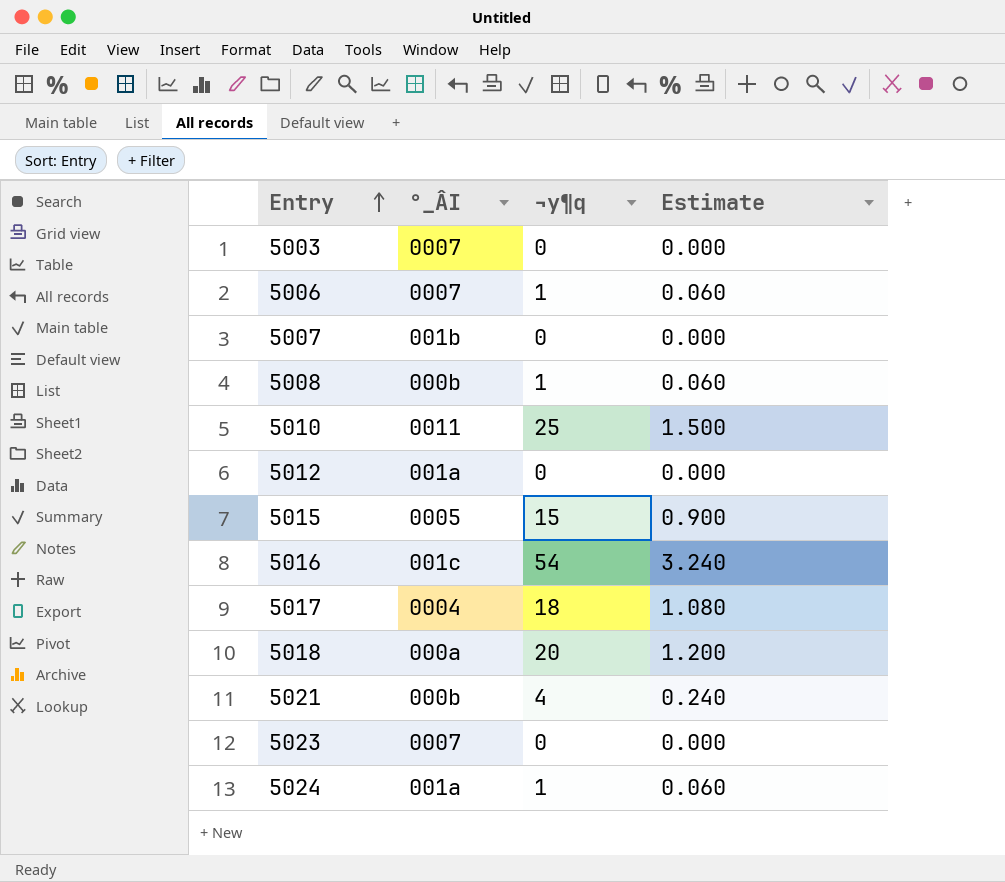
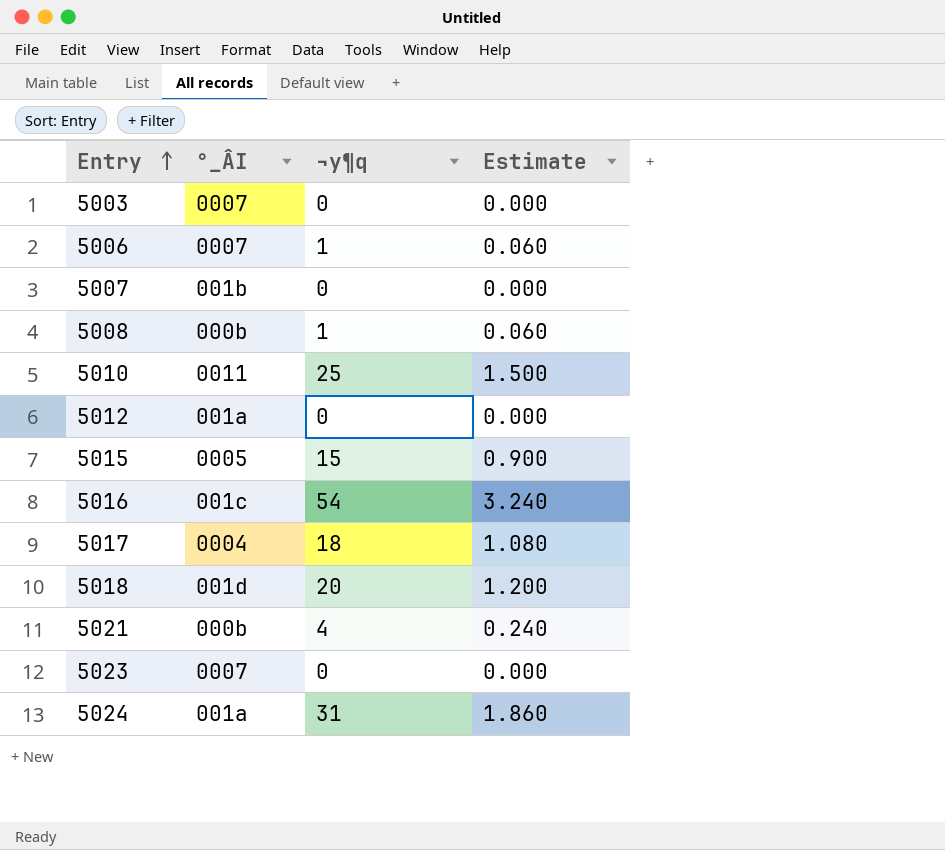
5018 | °_ÂI: 000a -> 001d
5024 | ¬y¶q: 1 -> 31
5024 | Estimate: 0.060 -> 1.860

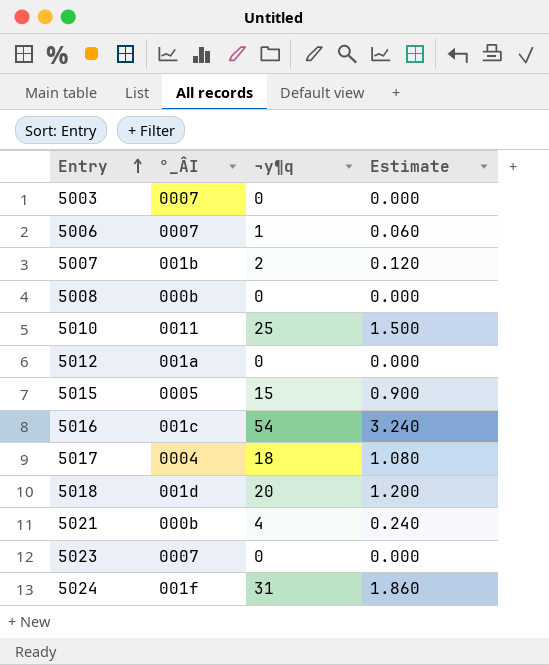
5007 | ¬y¶q: 0 -> 2
5007 | Estimate: 0.000 -> 0.120
5008 | ¬y¶q: 1 -> 0
5008 | Estimate: 0.060 -> 0.000
5024 | °_ÂI: 001a -> 001f

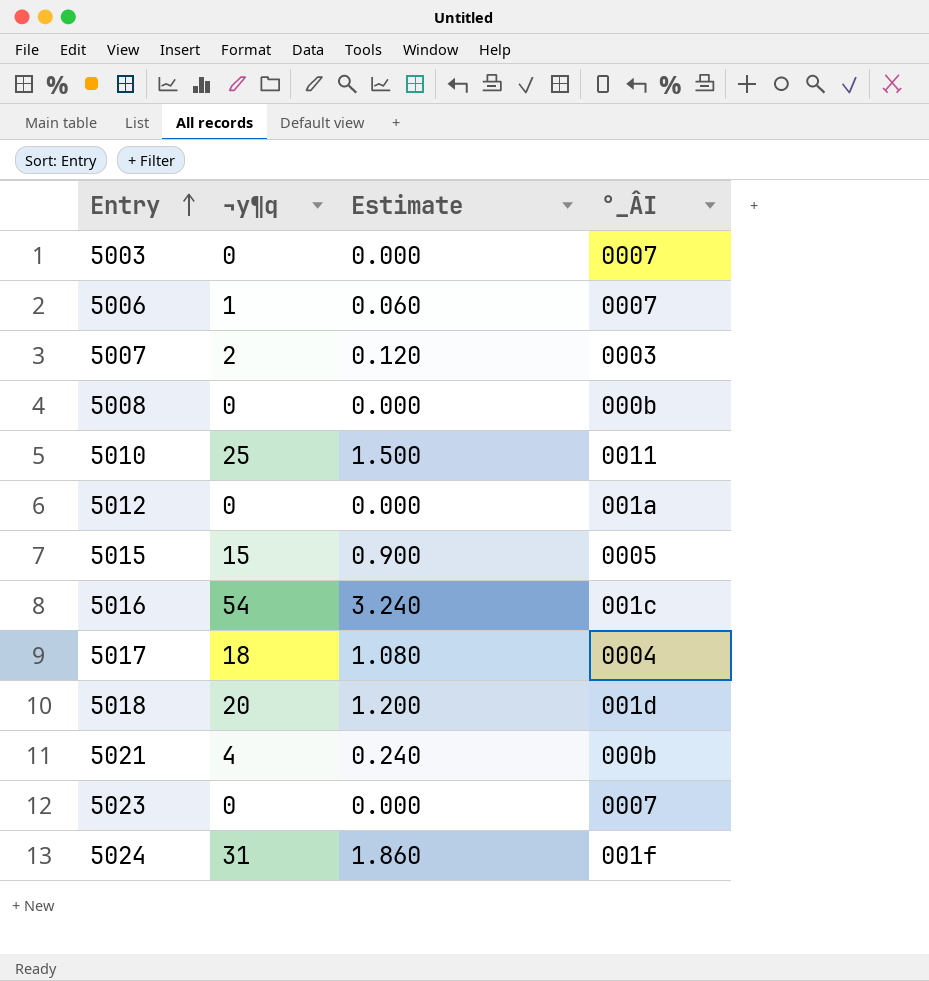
column °_ÂI | position: 2 -> 4
5007 | °_ÂI: 001b -> 0003

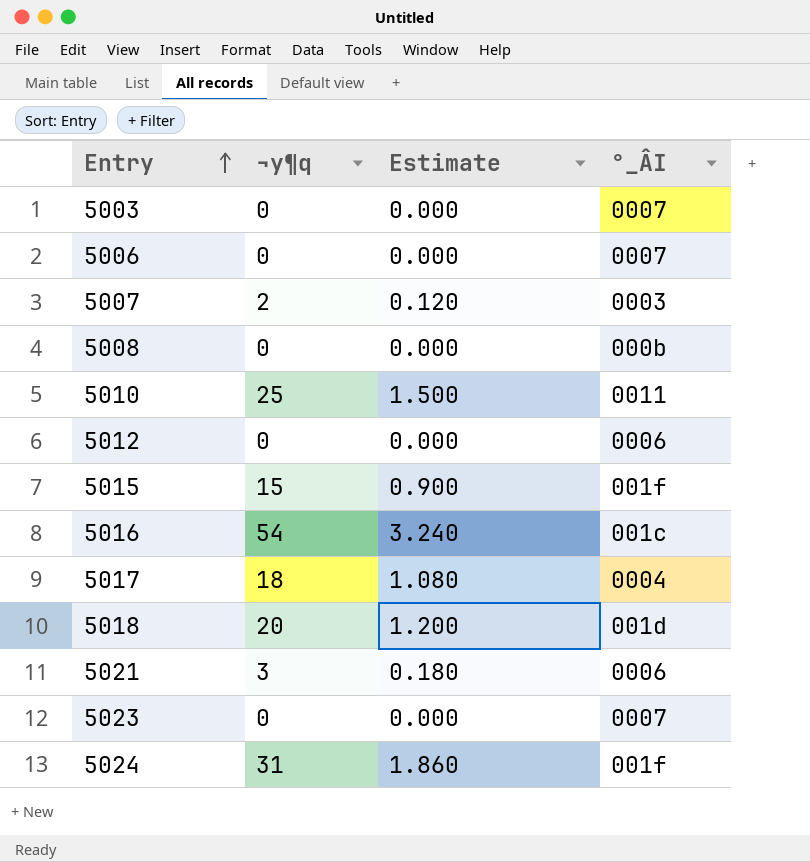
5006 | ¬y¶q: 1 -> 0
5006 | Estimate: 0.060 -> 0.000
5012 | °_ÂI: 001a -> 0006
5015 | °_ÂI: 0005 -> 001f
5021 | ¬y¶q: 4 -> 3
5021 | Estimate: 0.240 -> 0.180
5021 | °_ÂI: 000b -> 0006

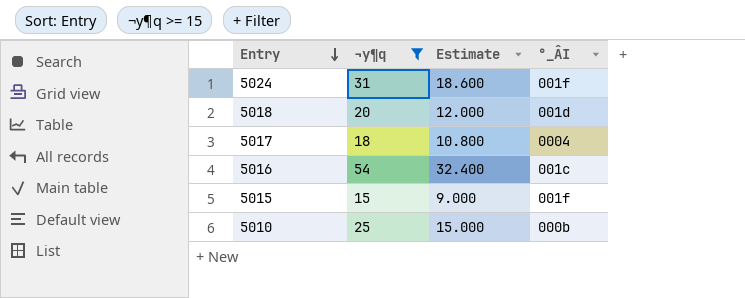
filter: none -> ¬y¶q >= 15
row order: Entry ascending -> Entry descending
column Estimate | formula: [¬y¶q] * 0.06 -> [¬y¶q] * 0.6
5010 | °_ÂI: 0011 -> 000b

